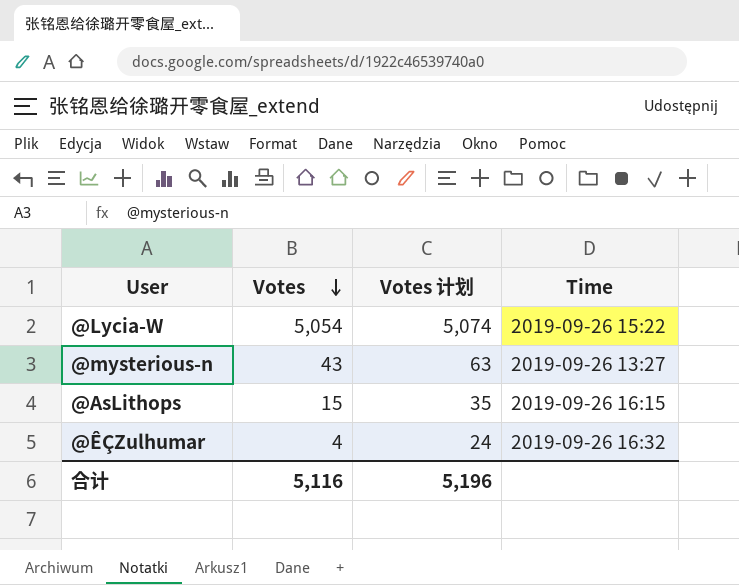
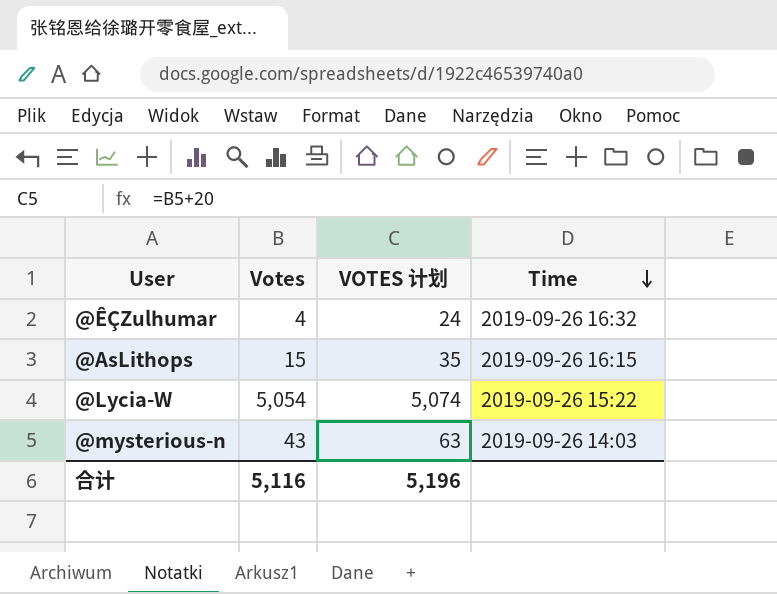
row order: Votes descending -> Time descending
column name: Votes 计划 -> VOTES 计划
@mysterious-n | Time: 2019-09-26 13:27 -> 2019-09-26 14:03

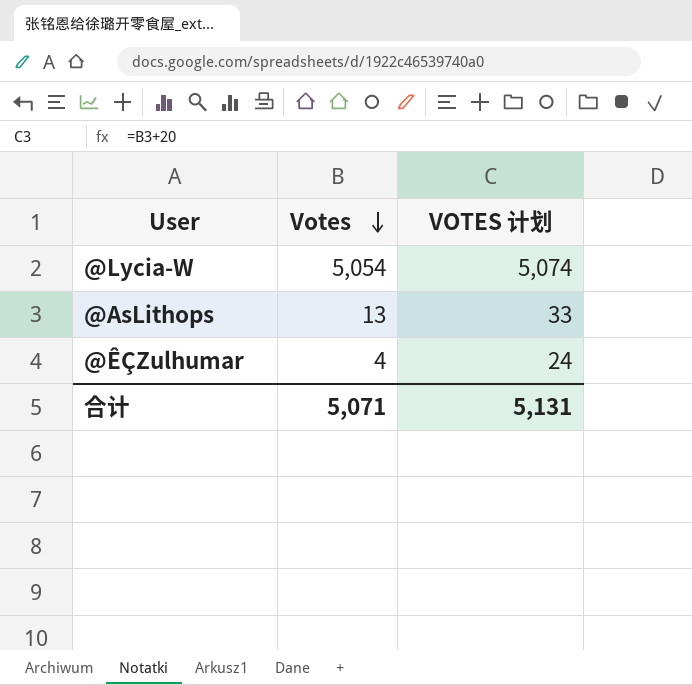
row order: Time descending -> Votes descending
column Time | position: 4 -> none
row @mysterious-n: 43 | 63 | 2019-09-26 14:03 -> none
@AsLithops | Votes: 15 -> 13
@AsLithops | VOTES 计划: 35 -> 33
合计 | Votes: 5,116 -> 5,071
合计 | VOTES 计划: 5,196 -> 5,131

